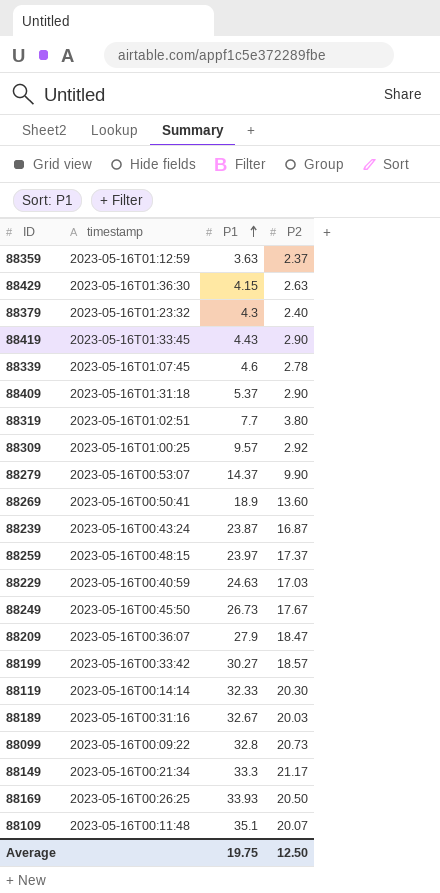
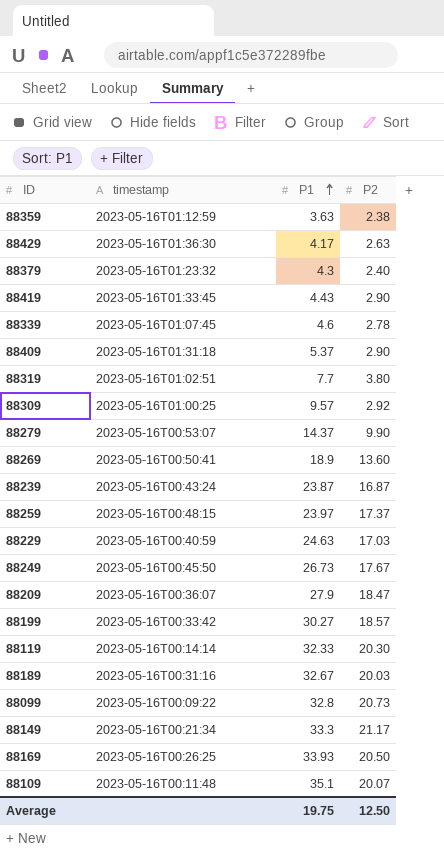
88359 | P2: 2.37 -> 2.38
88429 | P1: 4.15 -> 4.17

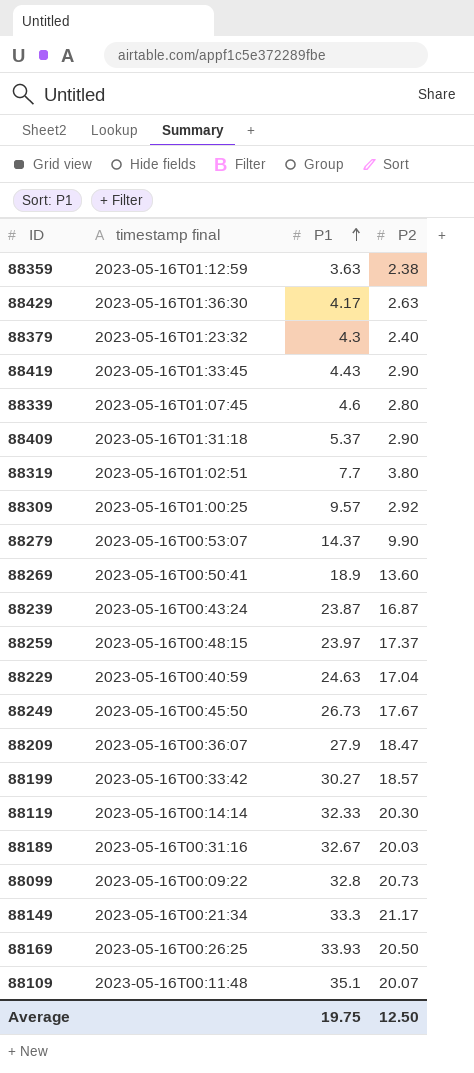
column name: timestamp -> timestamp final
88339 | P2: 2.78 -> 2.80
88229 | P2: 17.03 -> 17.04

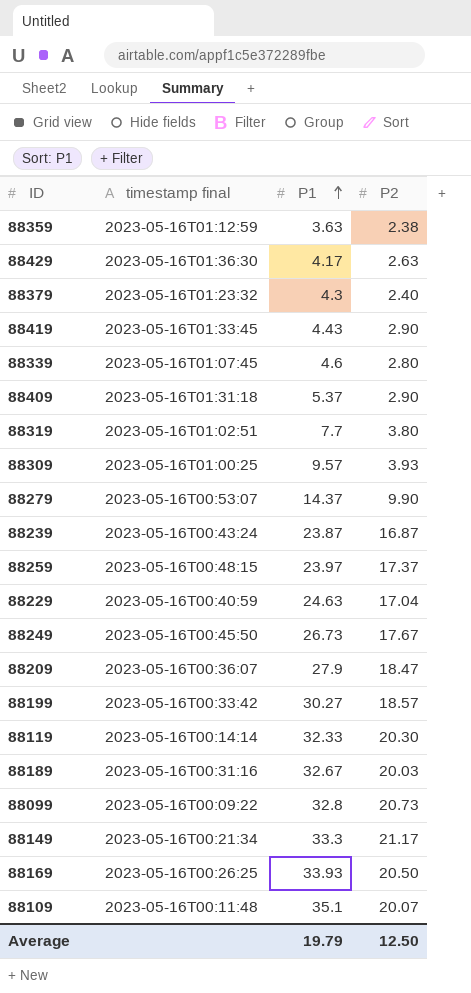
row 88269: 2023-05-16T00:50:41 | 18.9 | 13.60 -> none
88309 | P2: 2.92 -> 3.93
Average | P1: 19.75 -> 19.79

